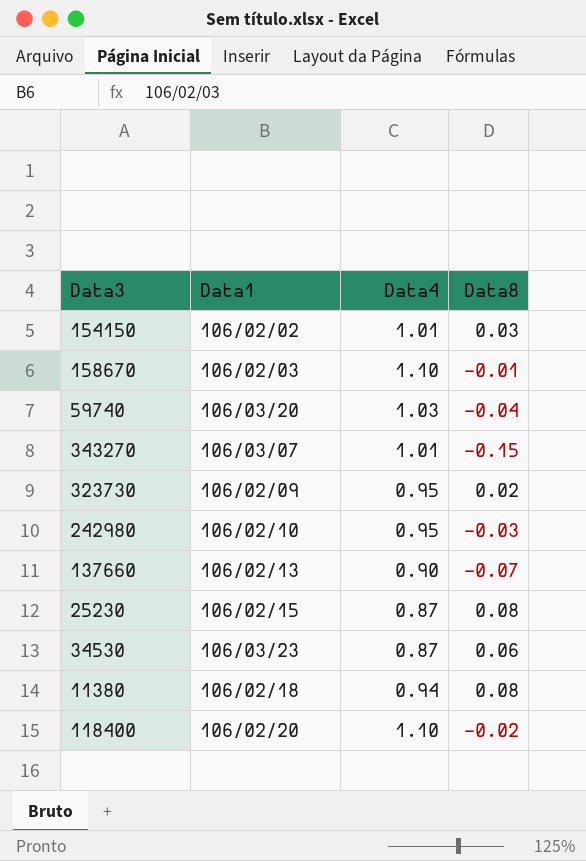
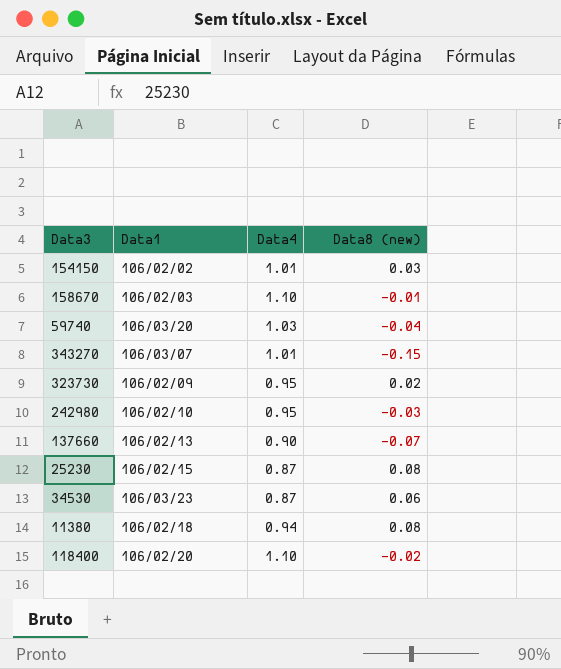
column name: Data8 -> Data8 (new)

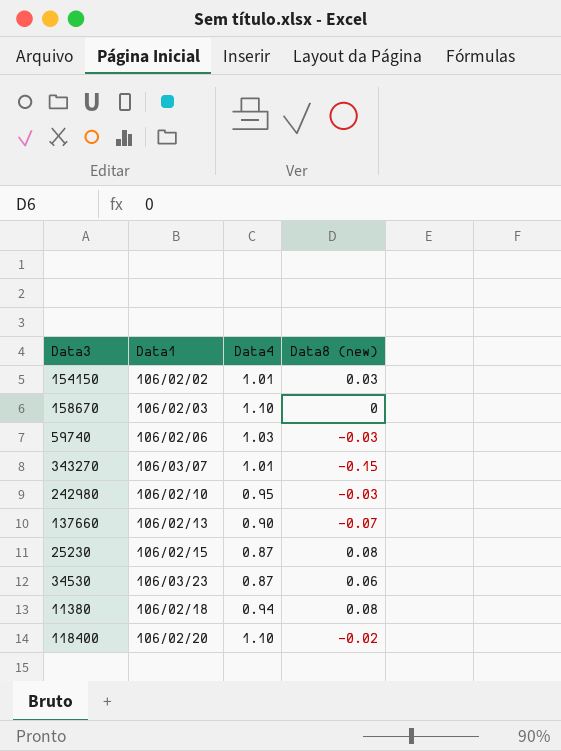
row 323730: 106/02/09 | 0.95 | 0.02 -> none
158670 | Data8 (new): -0.01 -> 0
59740 | Data1: 106/03/20 -> 106/02/06
59740 | Data8 (new): -0.04 -> -0.03

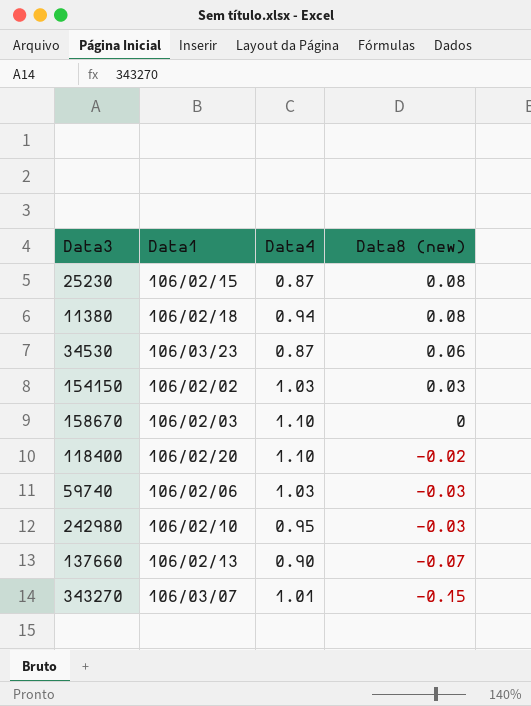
row order: none -> Data8 (new) descending
154150 | Data4: 1.01 -> 1.03

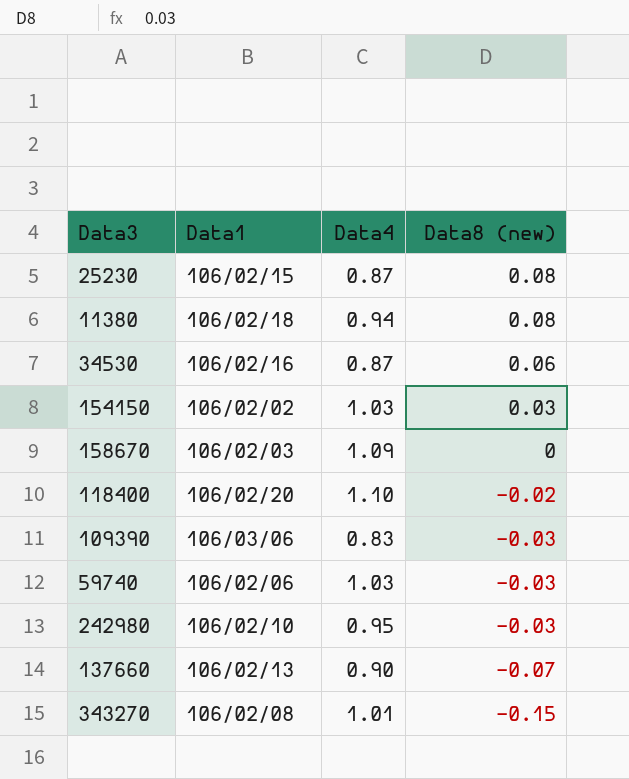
34530 | Data1: 106/03/23 -> 106/02/16
158670 | Data4: 1.10 -> 1.09
row 109390: none -> 106/03/06 | 0.83 | -0.03
343270 | Data1: 106/03/07 -> 106/02/08

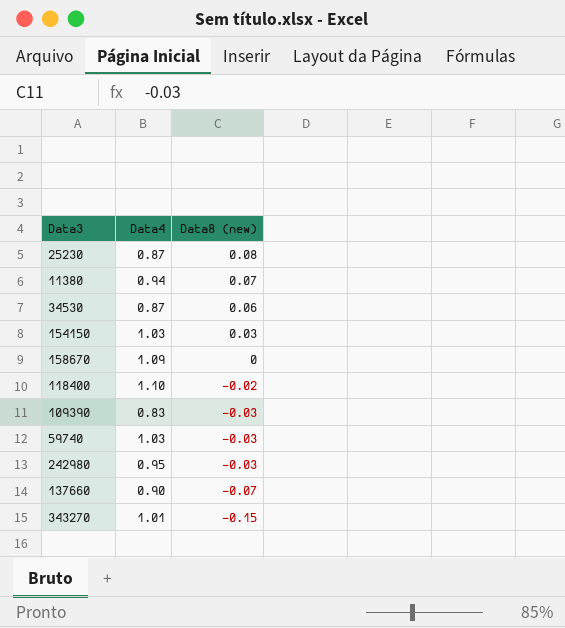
column Data1 | position: 2 -> none
11380 | Data8 (new): 0.08 -> 0.07

